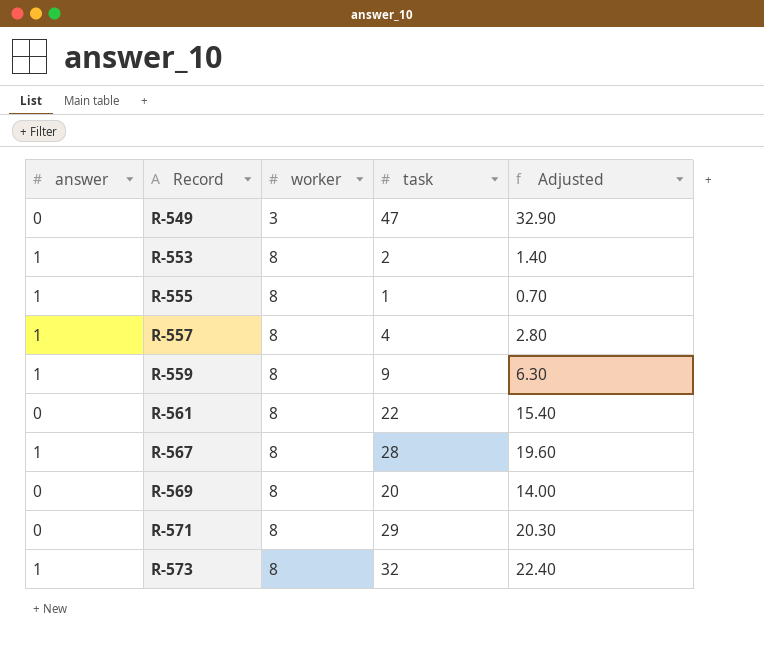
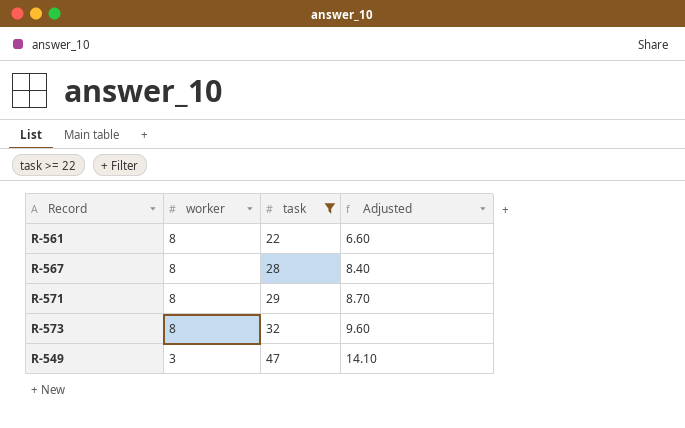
filter: none -> task >= 22
row order: Record ascending -> worker descending
column answer | position: 1 -> none
column Adjusted | formula: [task] * 0.7 -> [task] * 0.3

